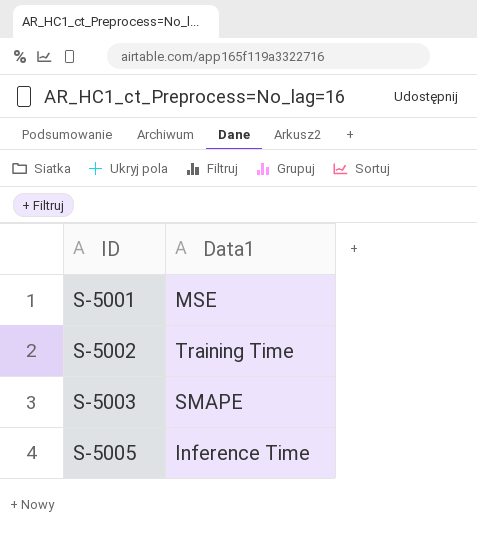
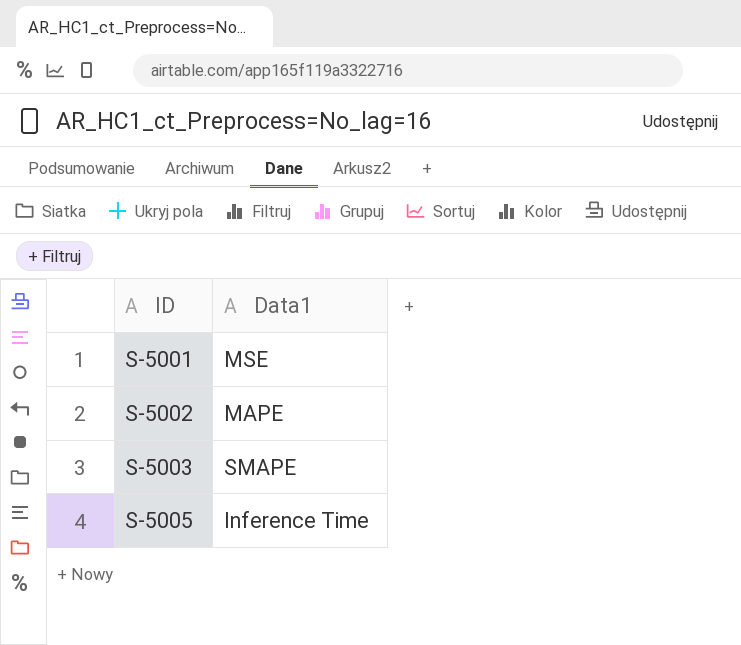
S-5002 | Data1: Training Time -> MAPE

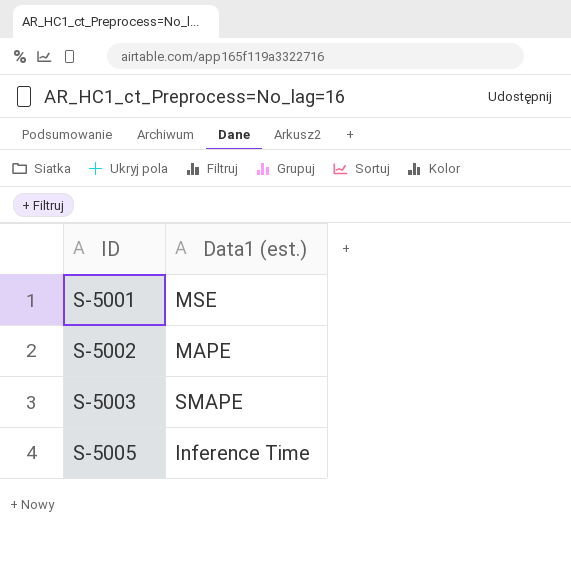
column name: Data1 -> Data1 (est.)

